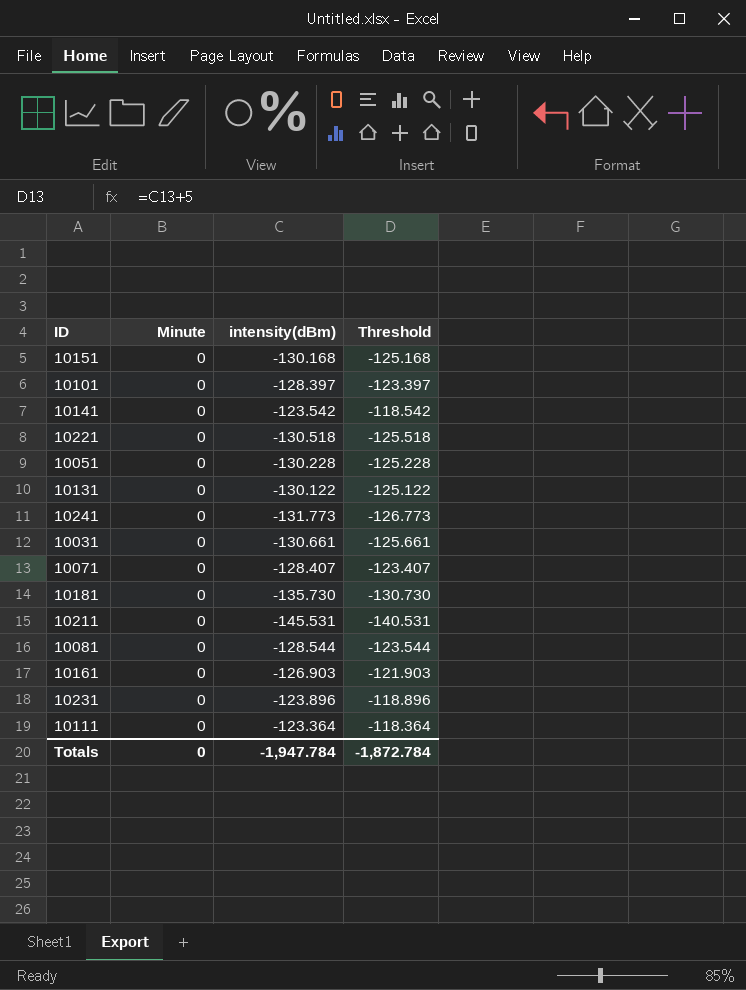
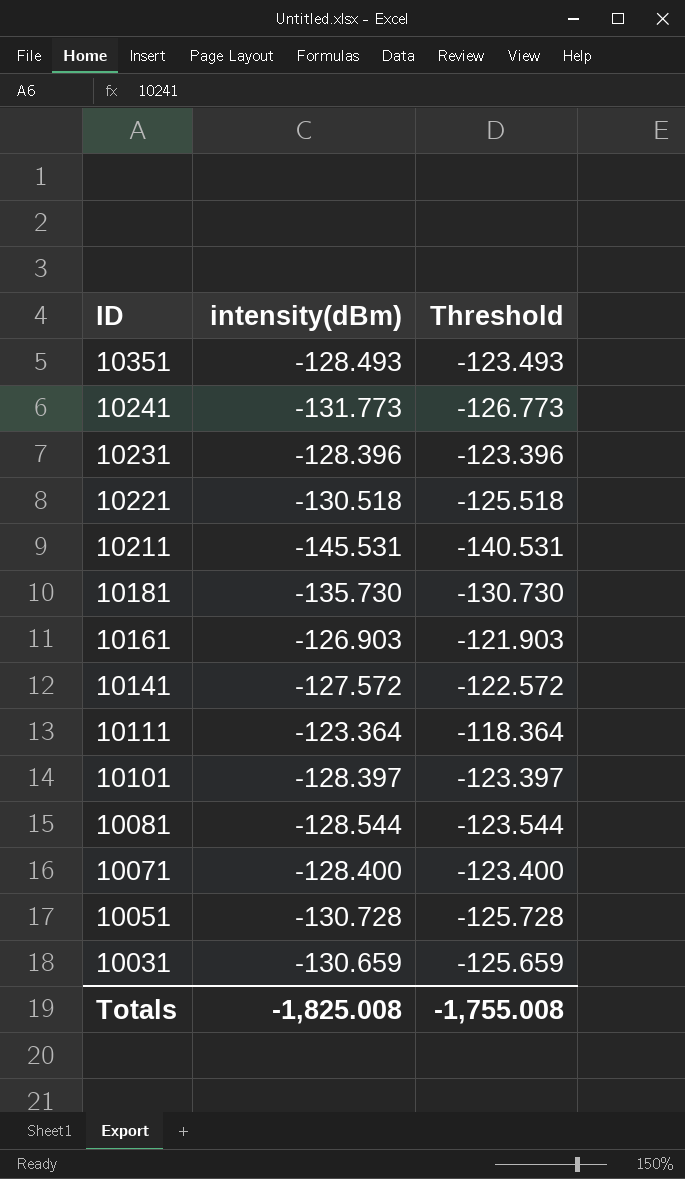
row order: none -> ID descending
column Minute | position: 2 -> none
row 10151: 0 | -130.168 | -125.168 -> none
row 10131: 0 | -130.122 | -125.122 -> none
row 10351: none -> -128.493 | -123.493
10231 | intensity(dBm): -123.896 -> -128.396
10231 | Threshold: -118.896 -> -123.396
10141 | intensity(dBm): -123.542 -> -127.572
10141 | Threshold: -118.542 -> -122.572
10071 | intensity(dBm): -128.407 -> -128.400
10071 | Threshold: -123.407 -> -123.400
10051 | intensity(dBm): -130.228 -> -130.728
10051 | Threshold: -125.228 -> -125.728
10031 | intensity(dBm): -130.661 -> -130.659
10031 | Threshold: -125.661 -> -125.659
Totals | intensity(dBm): -1,947.784 -> -1,825.008
Totals | Threshold: -1,872.784 -> -1,755.008

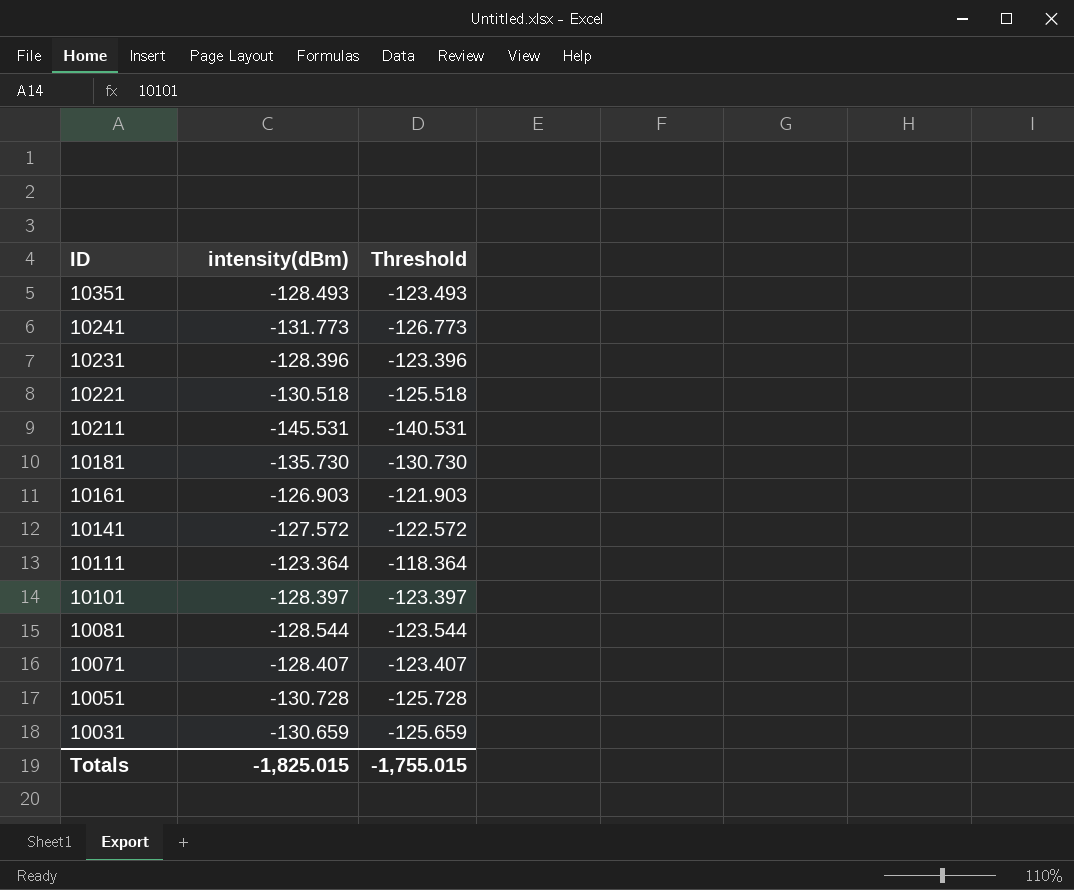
10071 | intensity(dBm): -128.400 -> -128.407
10071 | Threshold: -123.400 -> -123.407
Totals | intensity(dBm): -1,825.008 -> -1,825.015
Totals | Threshold: -1,755.008 -> -1,755.015

